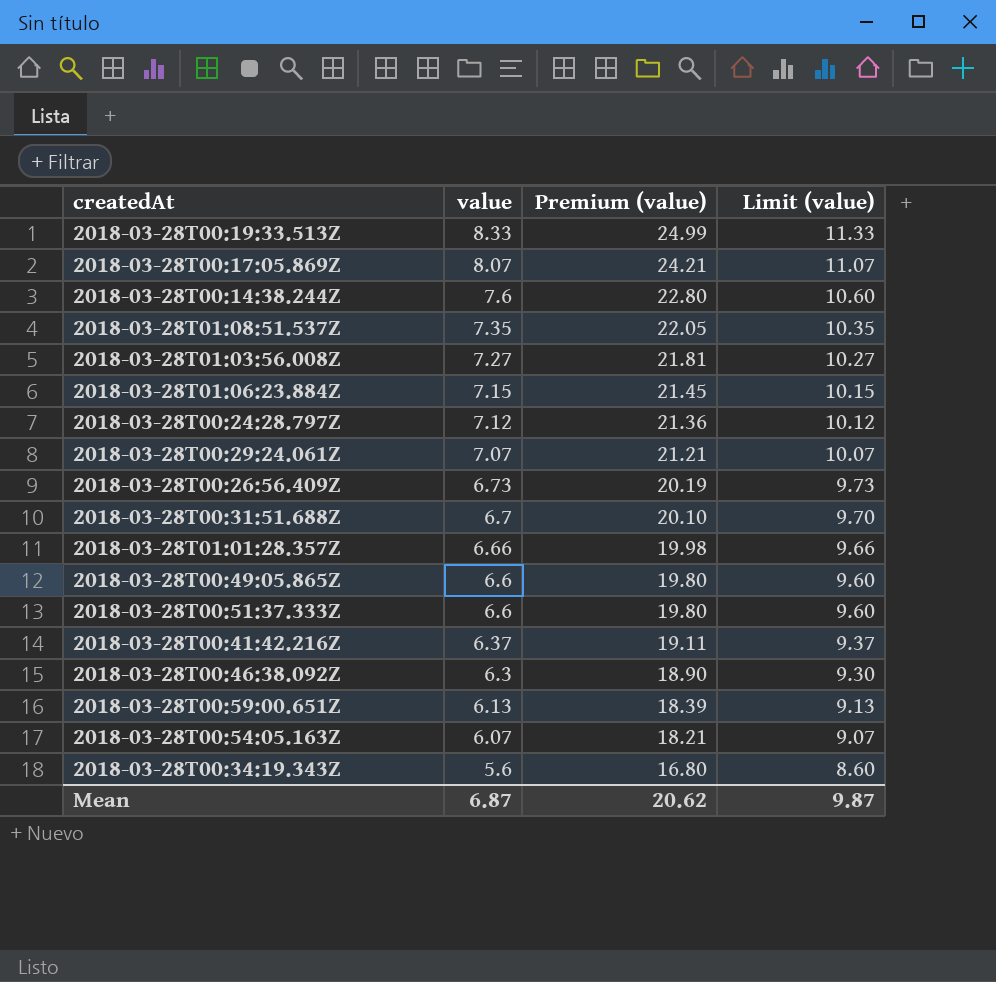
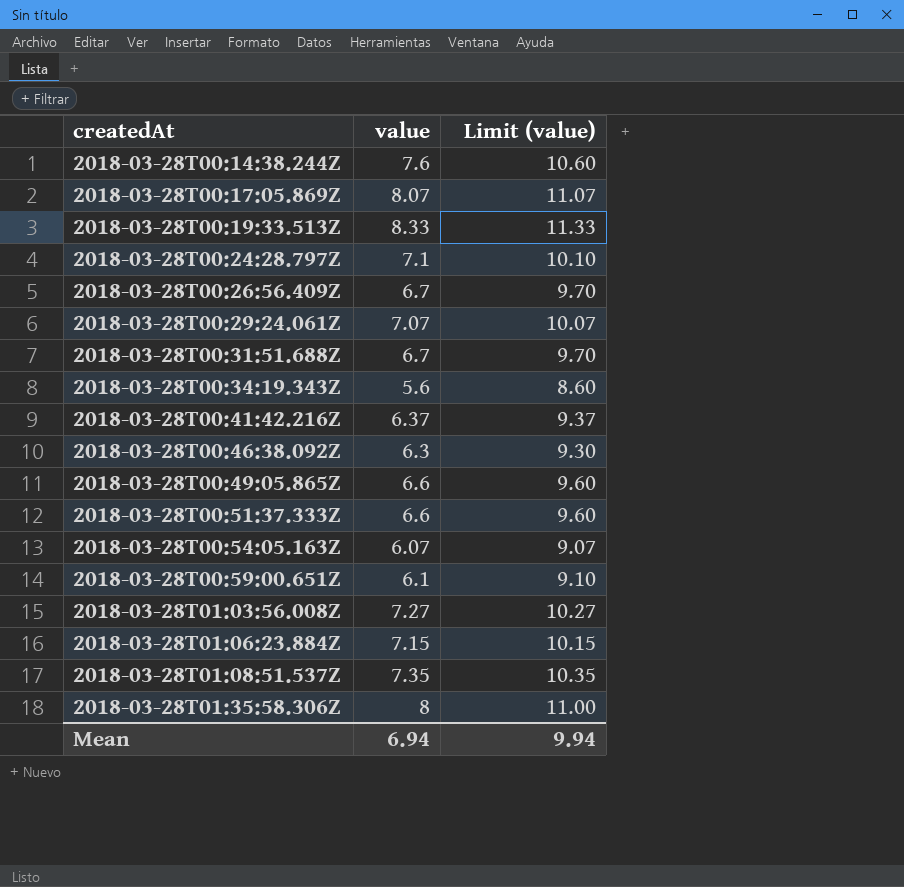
row order: value descending -> createdAt ascending
column Premium (value) | formula: [value] * 3 -> none
row 2018-03-28T01:01:28.357Z: 6.66 | 19.98 | 9.66 -> none
2018-03-28T00:24:28.797Z | value: 7.12 -> 7.1
2018-03-28T00:24:28.797Z | Limit (value): 10.12 -> 10.10
2018-03-28T00:26:56.409Z | value: 6.73 -> 6.7
2018-03-28T00:26:56.409Z | Limit (value): 9.73 -> 9.70
2018-03-28T00:59:00.651Z | value: 6.13 -> 6.1
2018-03-28T00:59:00.651Z | Limit (value): 9.13 -> 9.10
row 2018-03-28T01:35:58.306Z: none -> 8 | 11.00
Mean | value: 6.87 -> 6.94
Mean | Limit (value): 9.87 -> 9.94

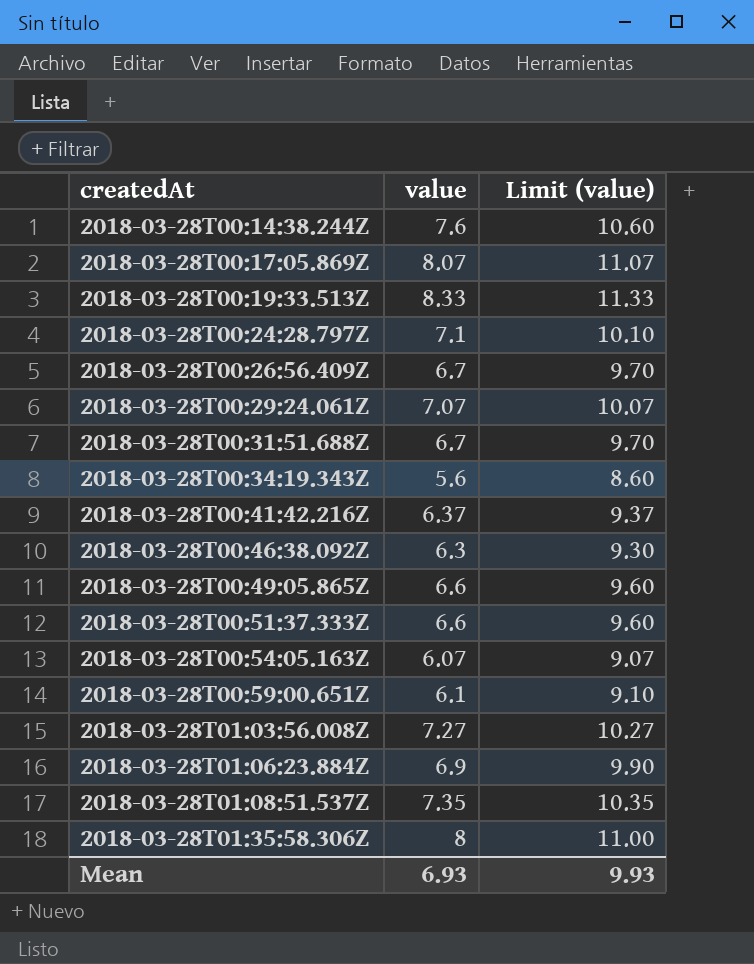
2018-03-28T01:06:23.884Z | value: 7.15 -> 6.9
2018-03-28T01:06:23.884Z | Limit (value): 10.15 -> 9.90
Mean | value: 6.94 -> 6.93
Mean | Limit (value): 9.94 -> 9.93

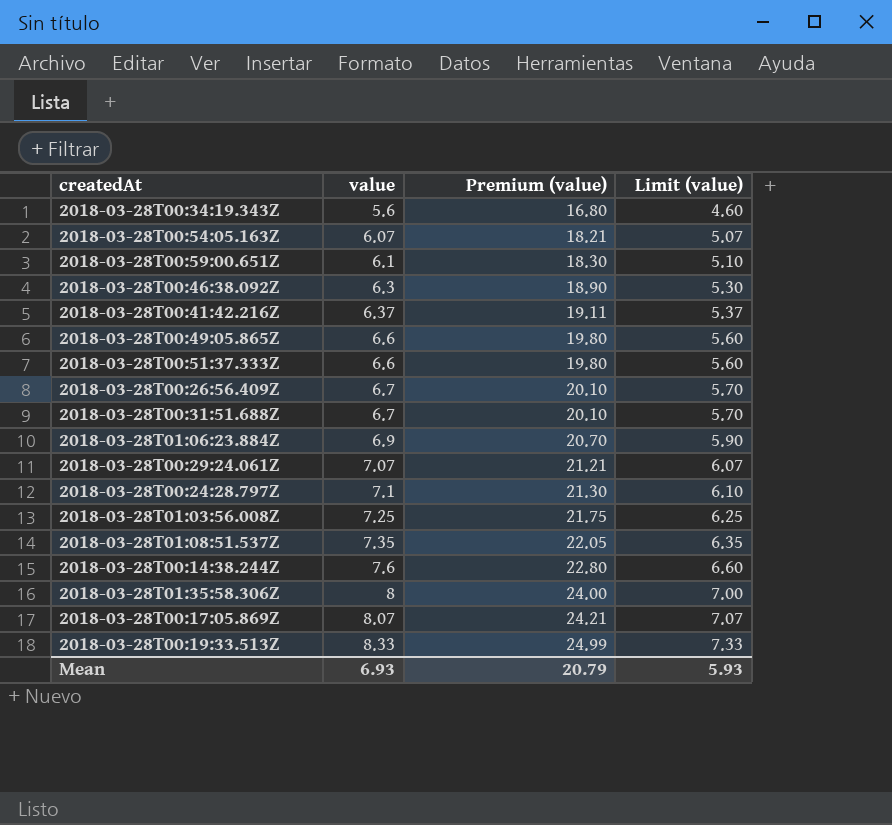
row order: createdAt ascending -> value ascending
column Premium (value) | formula: none -> [value] * 3
column Limit (value) | formula: [value] + 3 -> [value] - 1
2018-03-28T01:03:56.008Z | value: 7.27 -> 7.25
Mean | Limit (value): 9.93 -> 5.93

